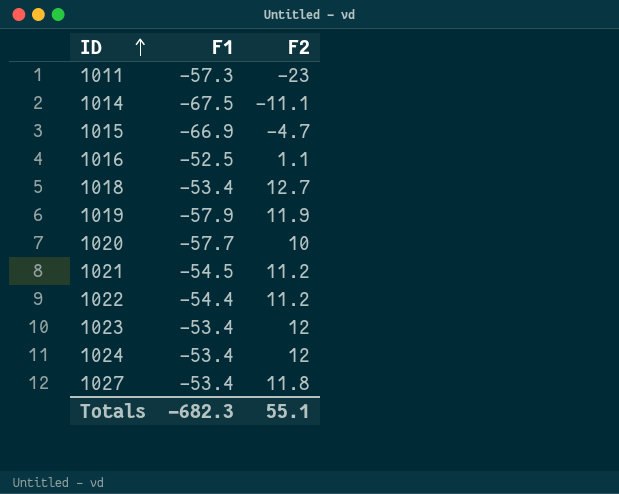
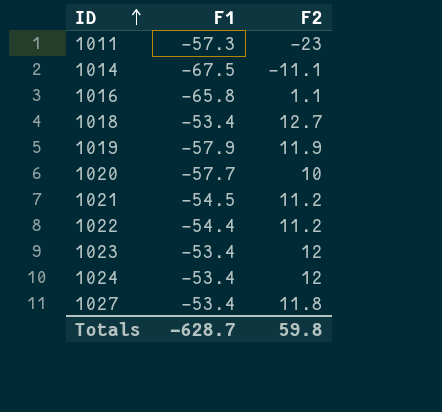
row 1015: -66.9 | -4.7 -> none
1016 | F1: -52.5 -> -65.8
Totals | F1: -682.3 -> -628.7
Totals | F2: 55.1 -> 59.8

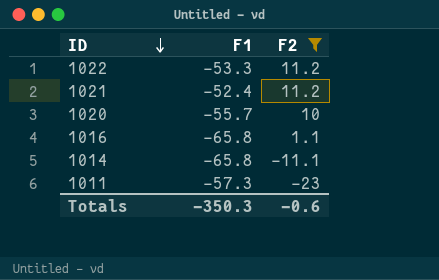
filter: none -> F2 <= 11.2
row order: ID ascending -> ID descending
1022 | F1: -54.4 -> -53.3
1021 | F1: -54.5 -> -52.4
1020 | F1: -57.7 -> -55.7
1014 | F1: -67.5 -> -65.8
Totals | F1: -628.7 -> -350.3
Totals | F2: 59.8 -> -0.6

